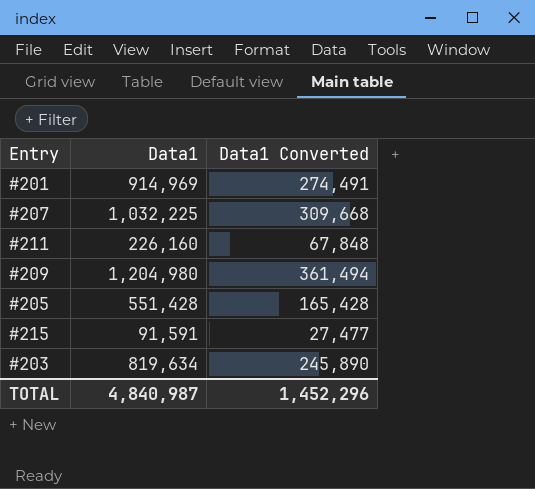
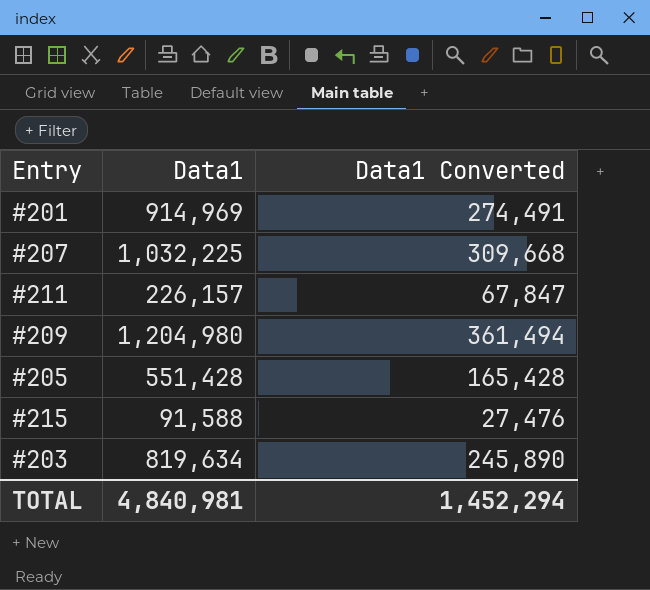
#211 | Data1: 226,160 -> 226,157
#211 | Data1 Converted: 67,848 -> 67,847
#215 | Data1: 91,591 -> 91,588
#215 | Data1 Converted: 27,477 -> 27,476
TOTAL | Data1: 4,840,987 -> 4,840,981
TOTAL | Data1 Converted: 1,452,296 -> 1,452,294

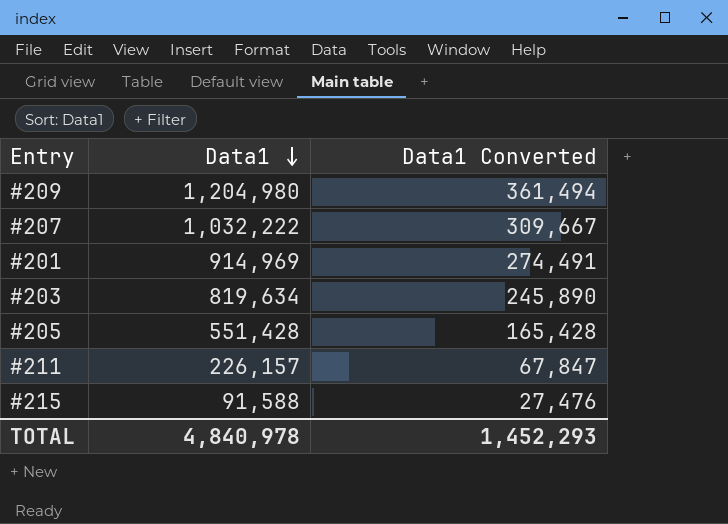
row order: none -> Data1 descending
#207 | Data1: 1,032,225 -> 1,032,222
#207 | Data1 Converted: 309,668 -> 309,667
TOTAL | Data1: 4,840,981 -> 4,840,978
TOTAL | Data1 Converted: 1,452,294 -> 1,452,293

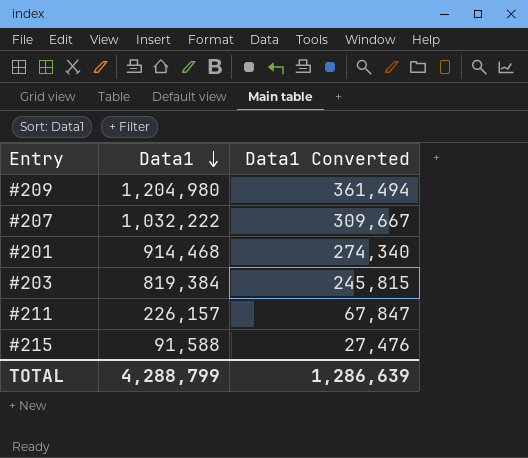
row #205: 551,428 | 165,428 -> none
#201 | Data1: 914,969 -> 914,468
#201 | Data1 Converted: 274,491 -> 274,340
#203 | Data1: 819,634 -> 819,384
#203 | Data1 Converted: 245,890 -> 245,815
TOTAL | Data1: 4,840,978 -> 4,288,799
TOTAL | Data1 Converted: 1,452,293 -> 1,286,639

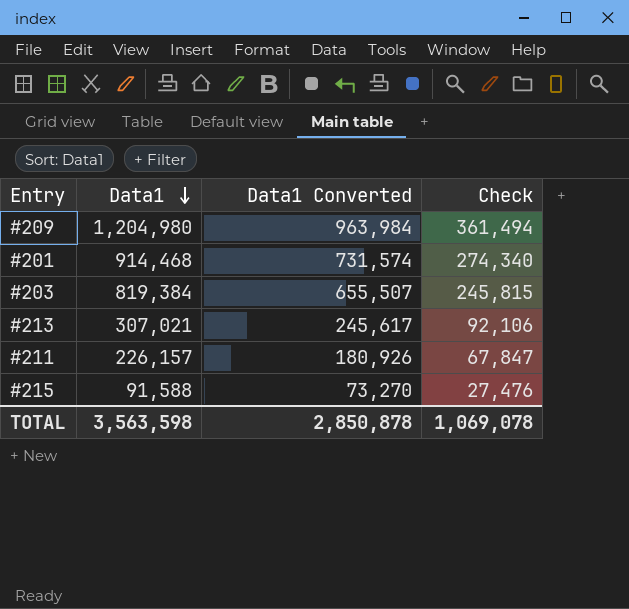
column Data1 Converted | formula: [Data1] * 0.3 -> [Data1] * 0.8
column Check | formula: none -> [Data1] * 0.3
row #207: 1,032,222 | 309,667 -> none
row #213: none -> 307,021 | 245,617 | 92,106
TOTAL | Data1: 4,288,799 -> 3,563,598
TOTAL | Data1 Converted: 1,286,639 -> 2,850,878

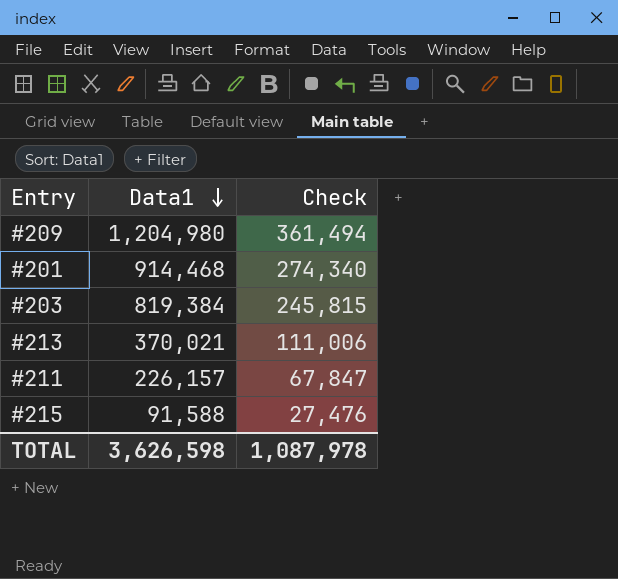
column Data1 Converted | formula: [Data1] * 0.8 -> none
#213 | Data1: 307,021 -> 370,021
#213 | Check: 92,106 -> 111,006
TOTAL | Data1: 3,563,598 -> 3,626,598
TOTAL | Check: 1,069,078 -> 1,087,978

